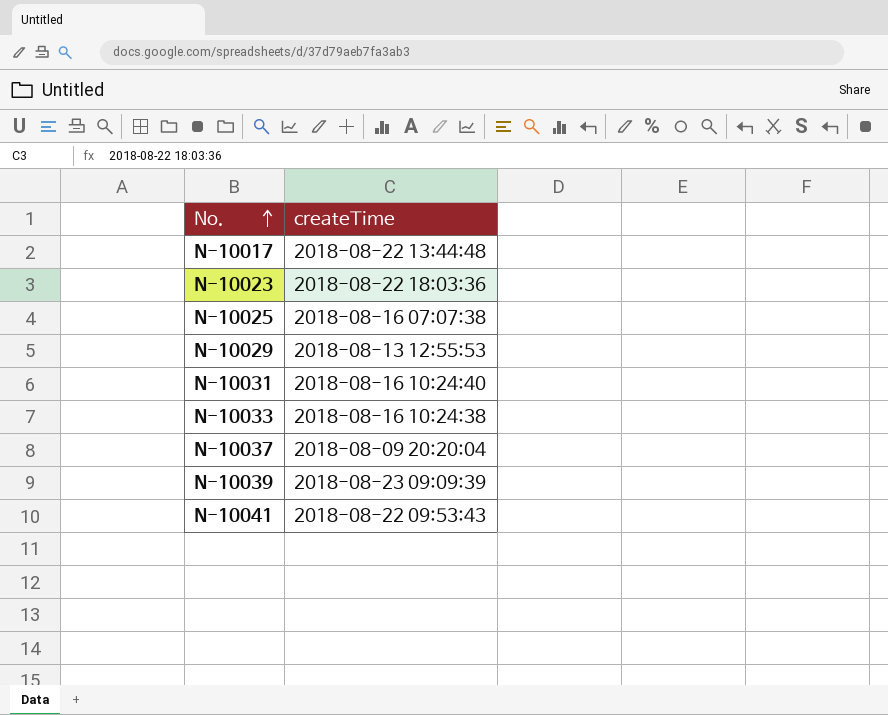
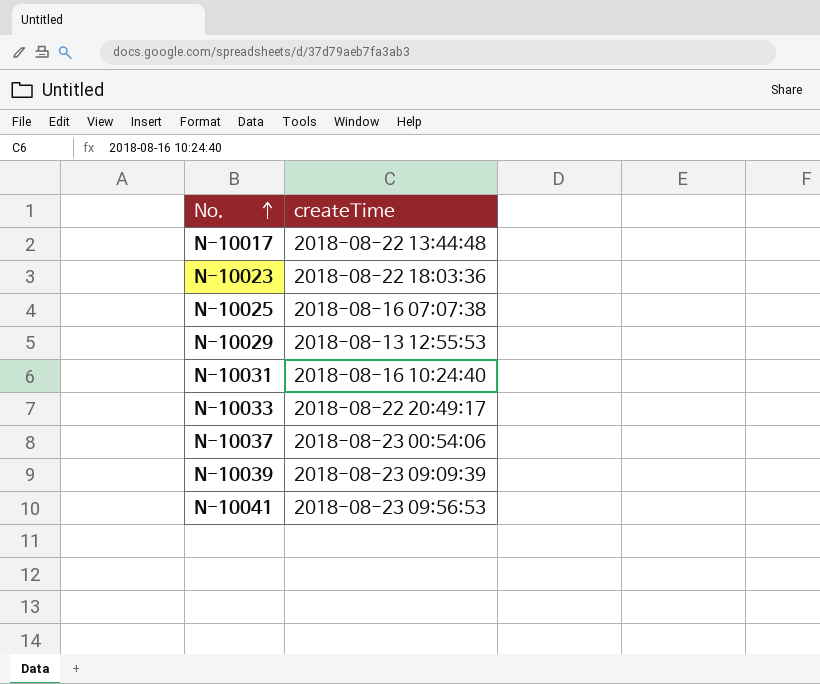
N-10033 | createTime: 2018-08-16 10:24:38 -> 2018-08-22 20:49:17
N-10037 | createTime: 2018-08-09 20:20:04 -> 2018-08-23 00:54:06
N-10041 | createTime: 2018-08-22 09:53:43 -> 2018-08-23 09:56:53

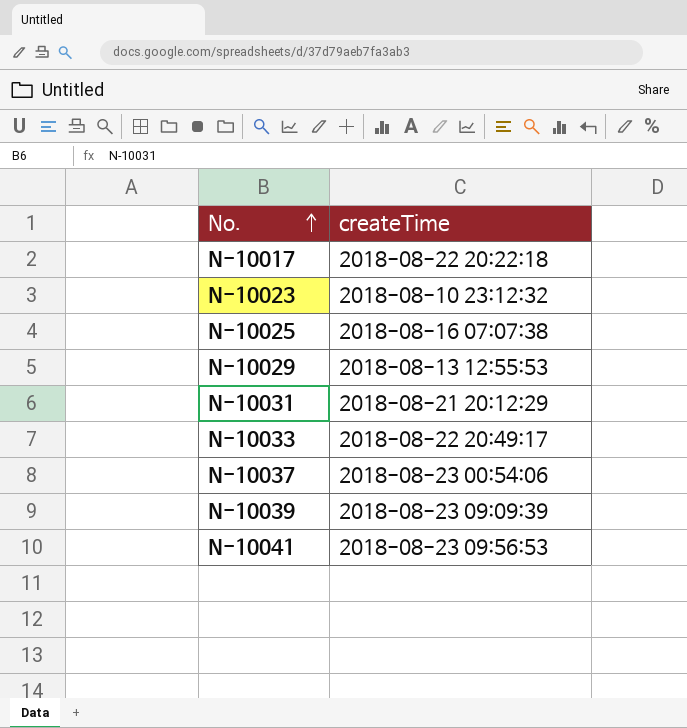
N-10017 | createTime: 2018-08-22 13:44:48 -> 2018-08-22 20:22:18
N-10023 | createTime: 2018-08-22 18:03:36 -> 2018-08-10 23:12:32
N-10031 | createTime: 2018-08-16 10:24:40 -> 2018-08-21 20:12:29

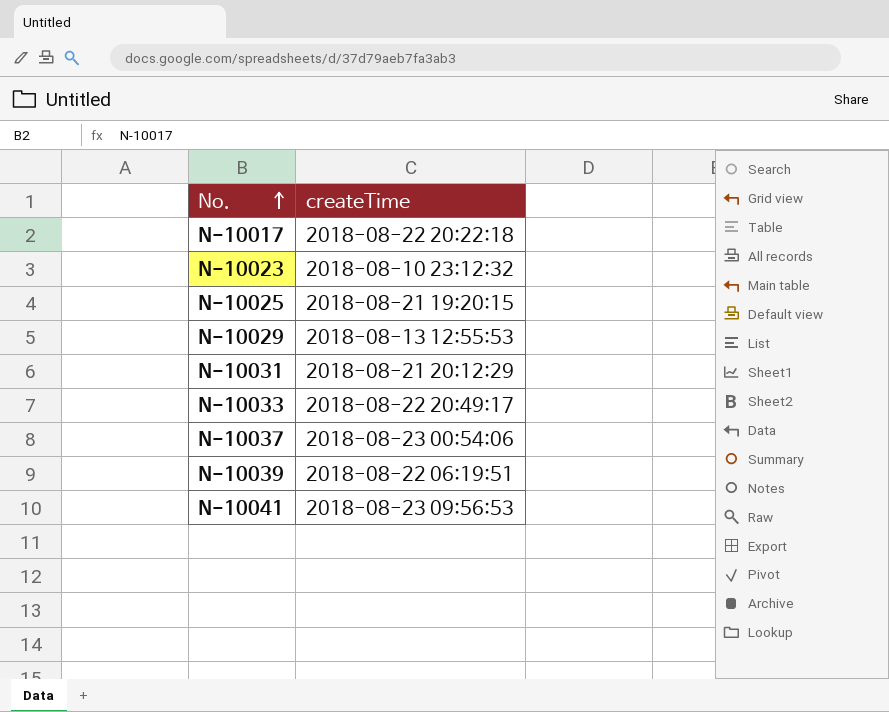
N-10025 | createTime: 2018-08-16 07:07:38 -> 2018-08-21 19:20:15
N-10039 | createTime: 2018-08-23 09:09:39 -> 2018-08-22 06:19:51

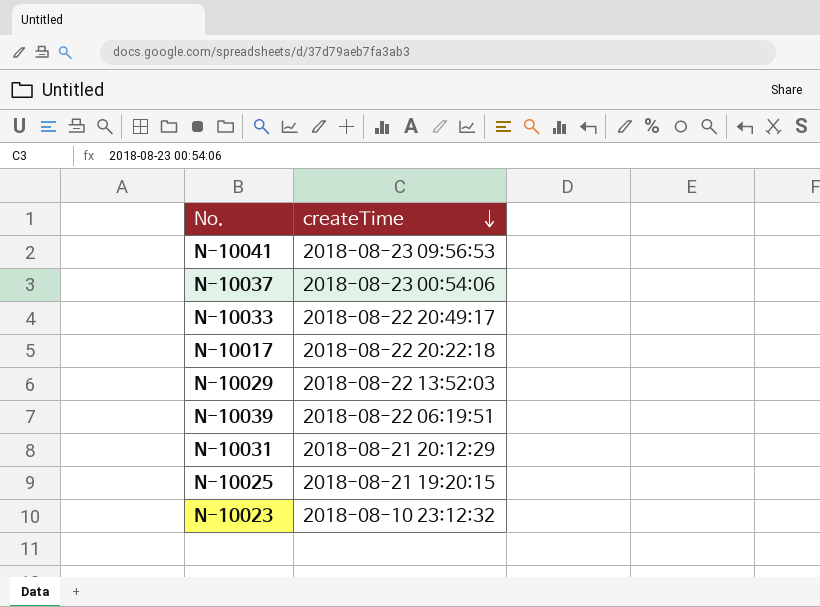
row order: No. ascending -> createTime descending
N-10029 | createTime: 2018-08-13 12:55:53 -> 2018-08-22 13:52:03

